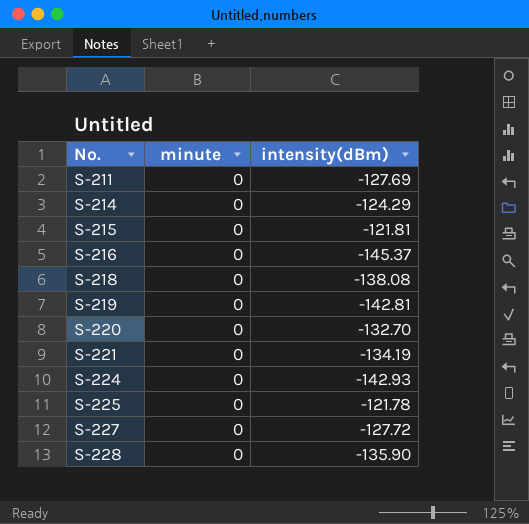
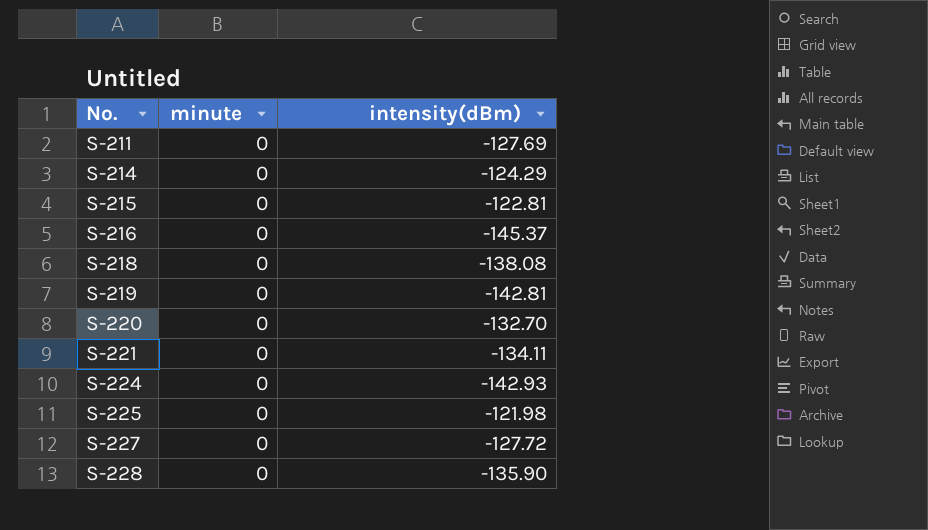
S-215 | intensity(dBm): -121.81 -> -122.81
S-221 | intensity(dBm): -134.19 -> -134.11
S-225 | intensity(dBm): -121.78 -> -121.98

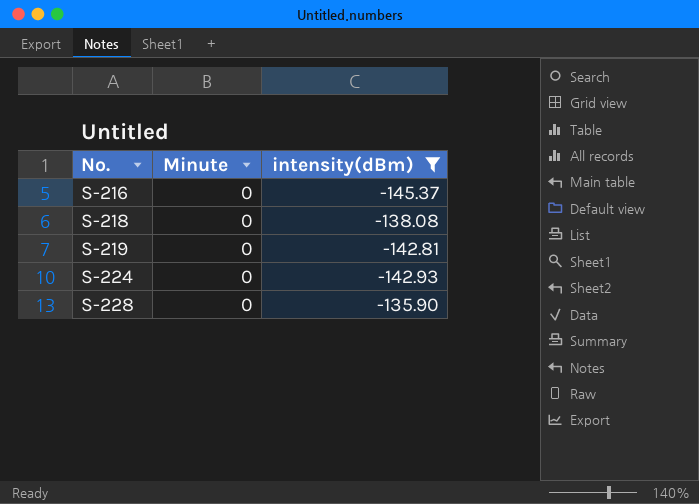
filter: none -> intensity(dBm) <= -135.90
column name: minute -> Minute

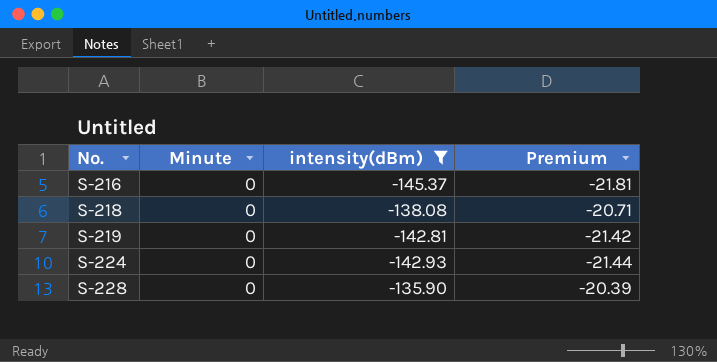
column Premium | formula: none -> [intensity(dBm)] * 0.15

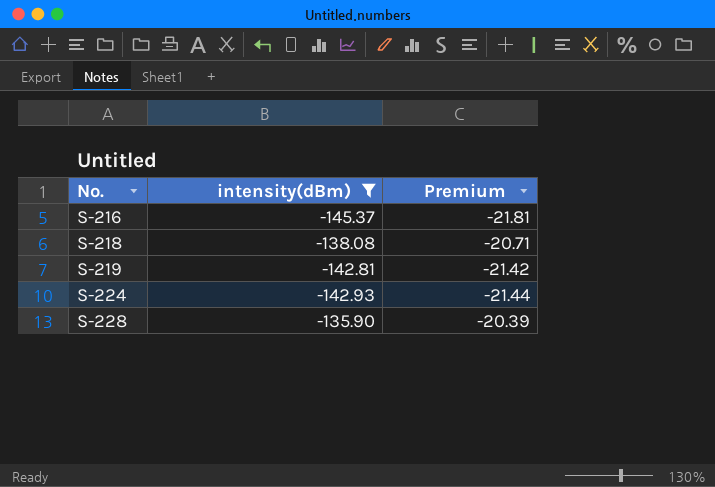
column Minute | position: 2 -> none

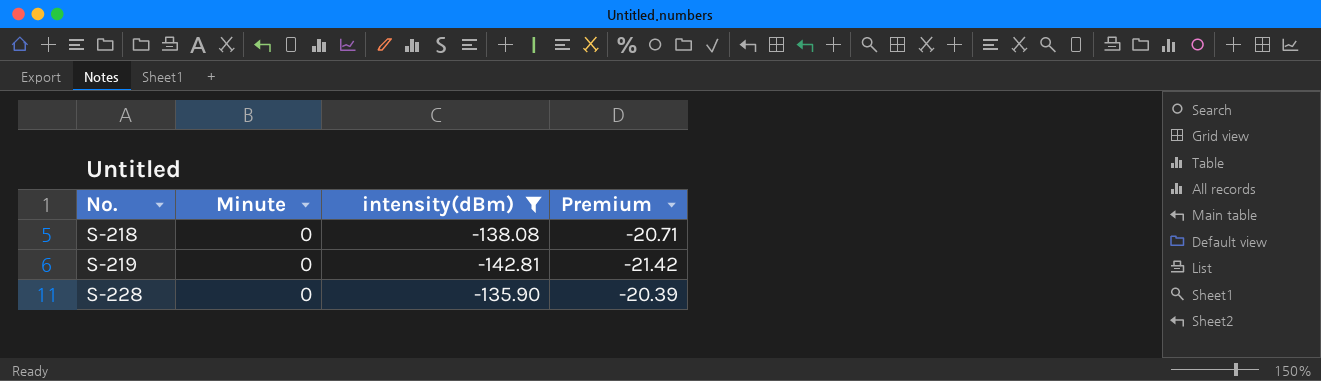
column Minute | position: none -> 2
row S-216: -145.37 | -21.81 -> none
row S-224: -142.93 | -21.44 -> none

